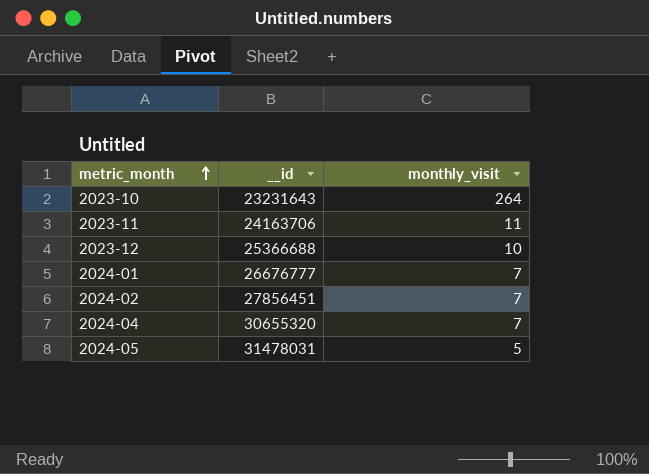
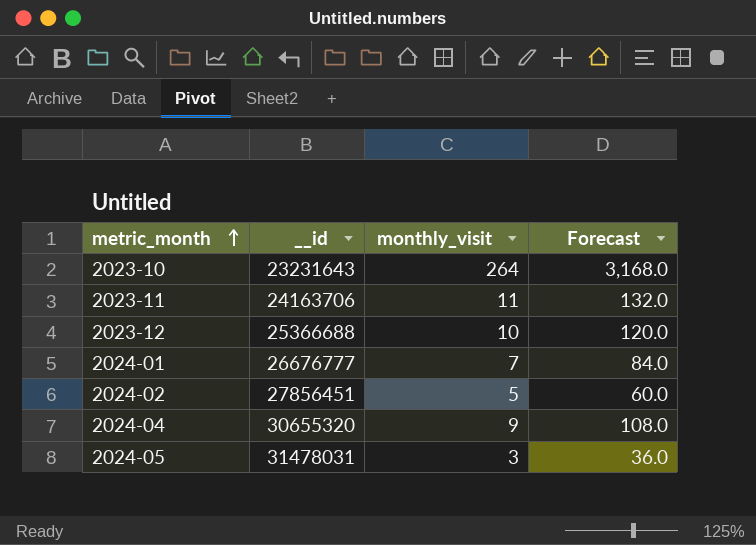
column Forecast | formula: none -> [monthly_visit] * 12
2024-02 | monthly_visit: 7 -> 5
2024-04 | monthly_visit: 7 -> 9
2024-05 | monthly_visit: 5 -> 3

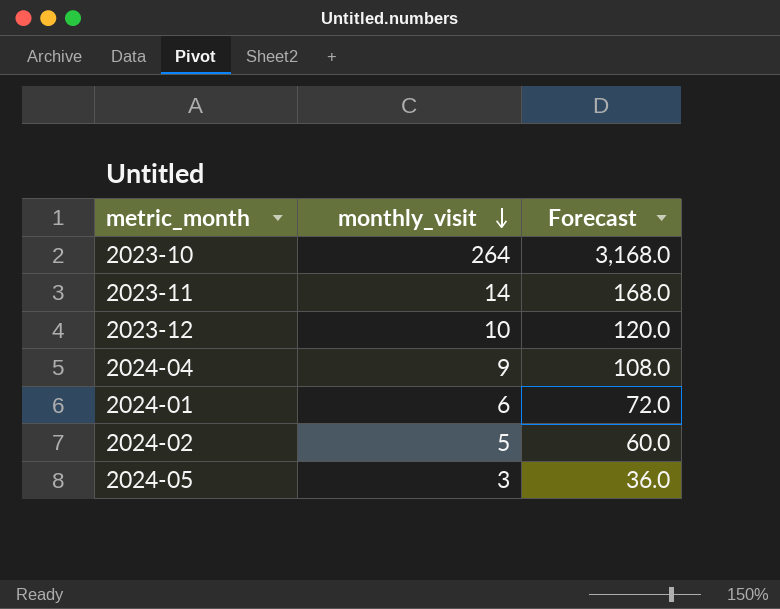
row order: metric_month ascending -> monthly_visit descending
column __id | position: 2 -> none
2023-11 | monthly_visit: 11 -> 14
2023-11 | Forecast: 132.0 -> 168.0
2024-01 | monthly_visit: 7 -> 6
2024-01 | Forecast: 84.0 -> 72.0

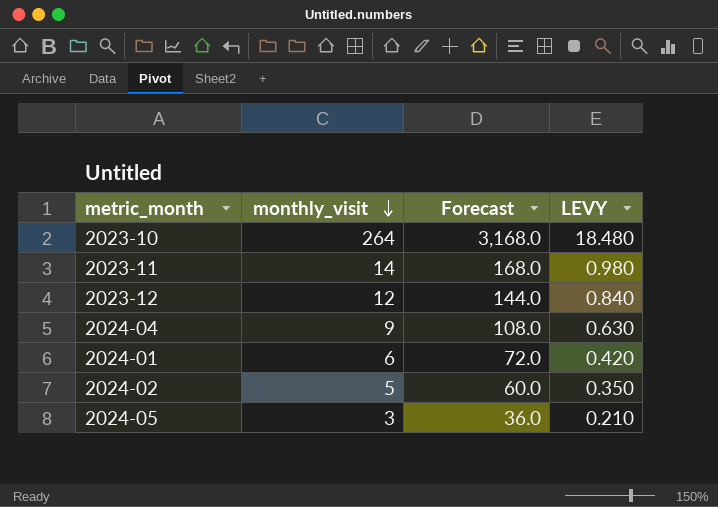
column LEVY | formula: none -> [monthly_visit] * 0.07
2023-12 | monthly_visit: 10 -> 12
2023-12 | Forecast: 120.0 -> 144.0

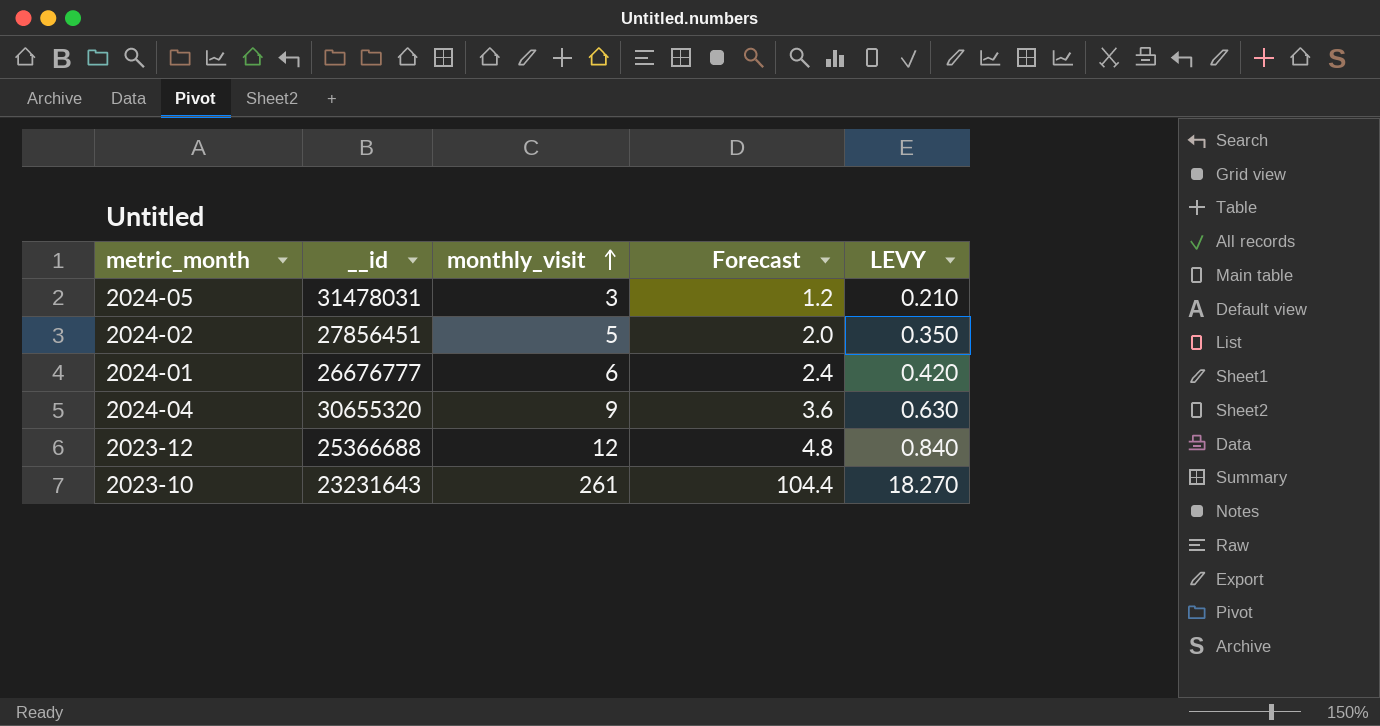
row order: monthly_visit descending -> monthly_visit ascending
column __id | position: none -> 2
column Forecast | formula: [monthly_visit] * 12 -> [monthly_visit] * 0.4
row 2023-11: 14 | 168.0 | 0.980 -> none
2023-10 | monthly_visit: 264 -> 261
2023-10 | LEVY: 18.480 -> 18.270

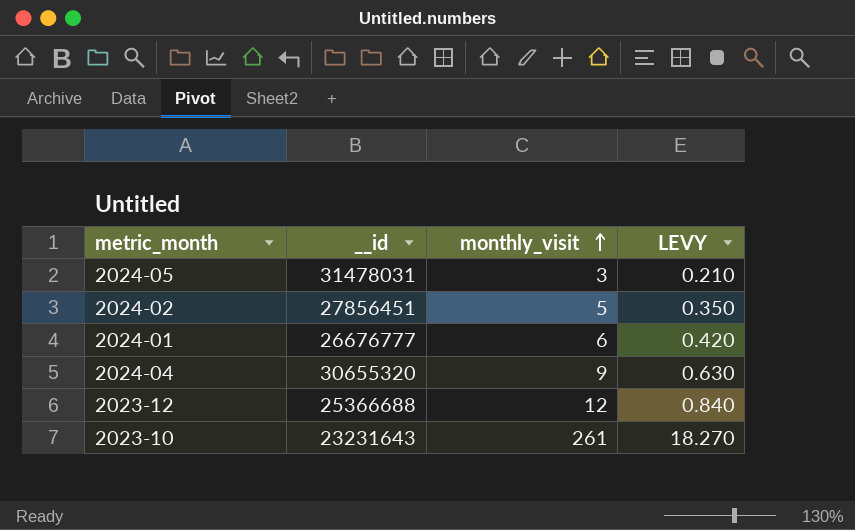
column Forecast | formula: [monthly_visit] * 0.4 -> none

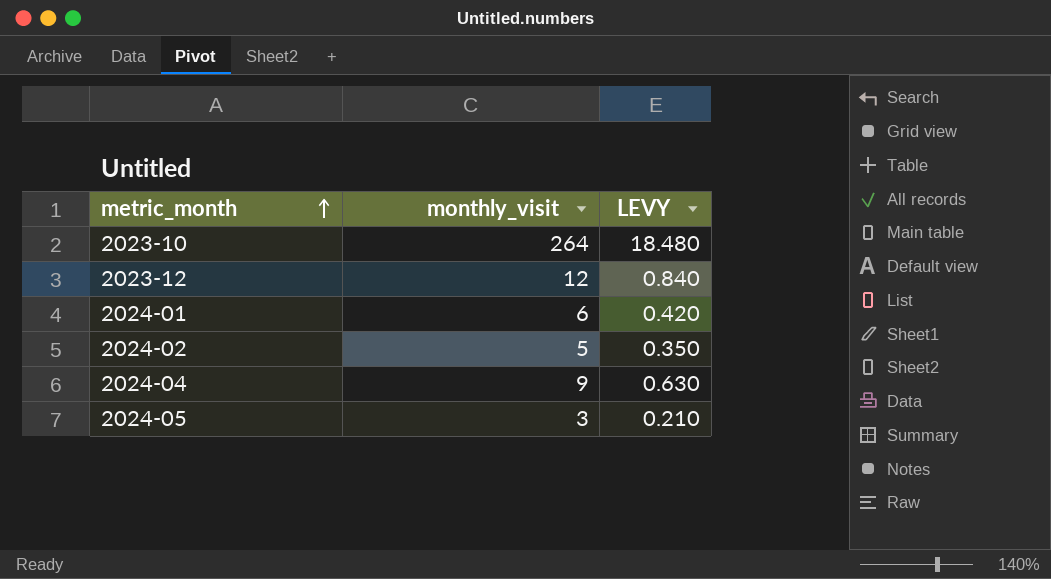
row order: monthly_visit ascending -> metric_month ascending
column __id | position: 2 -> none
2023-10 | monthly_visit: 261 -> 264
2023-10 | LEVY: 18.270 -> 18.480

